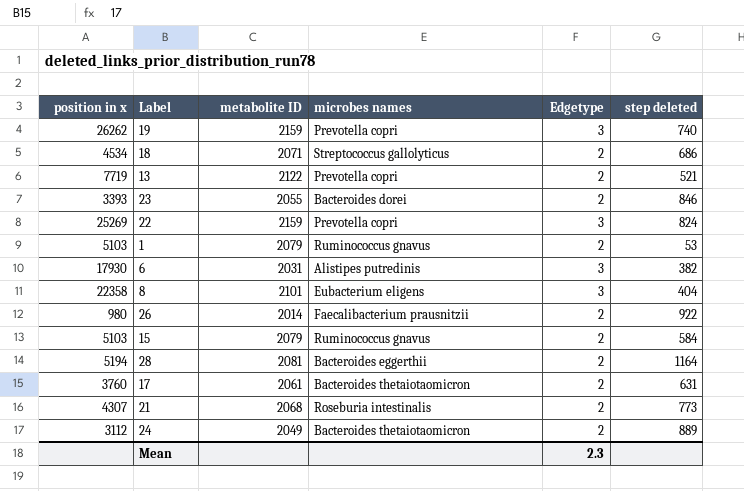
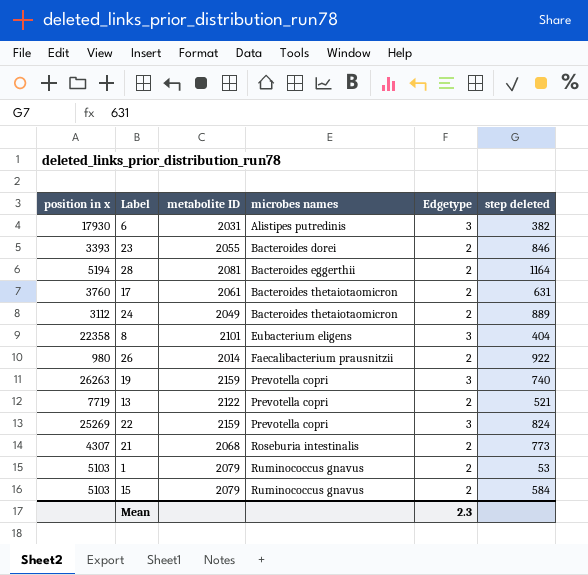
row order: none -> microbes names ascending
row 18: 4534 | 2071 | Streptococcus gallolyticus | 2 | 686 -> none
19 | position in x: 26262 -> 26263

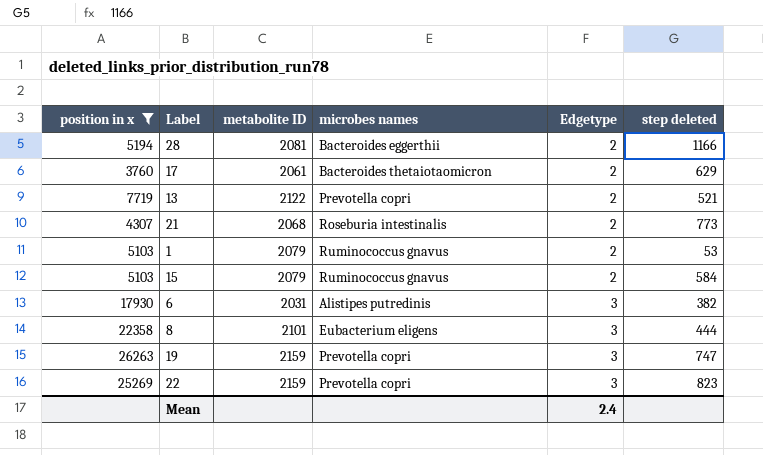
filter: none -> position in x >= 3760
row order: microbes names ascending -> Edgetype ascending
28 | step deleted: 1164 -> 1166
17 | step deleted: 631 -> 629
8 | step deleted: 404 -> 444
19 | step deleted: 740 -> 747
22 | step deleted: 824 -> 823
Mean | Edgetype: 2.3 -> 2.4

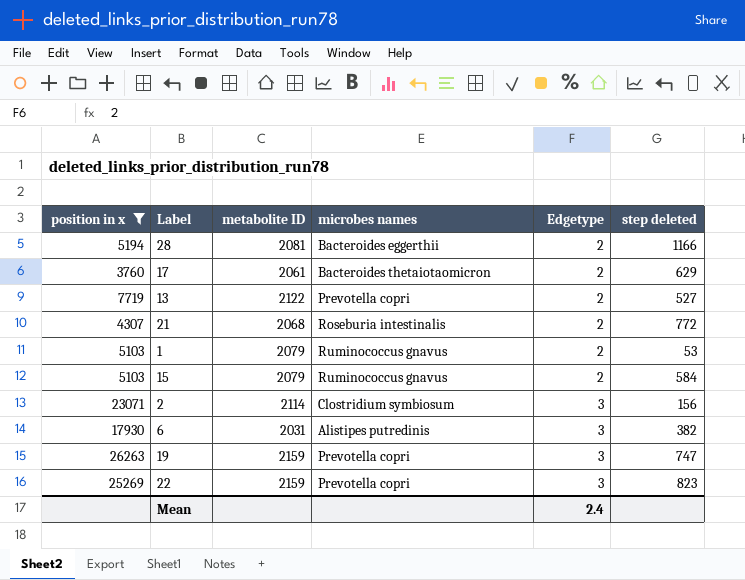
row 8: 22358 | 2101 | Eubacterium eligens | 3 | 444 -> none
13 | step deleted: 521 -> 527
21 | step deleted: 773 -> 772
row 2: none -> 23071 | 2114 | Clostridium symbiosum | 3 | 156

